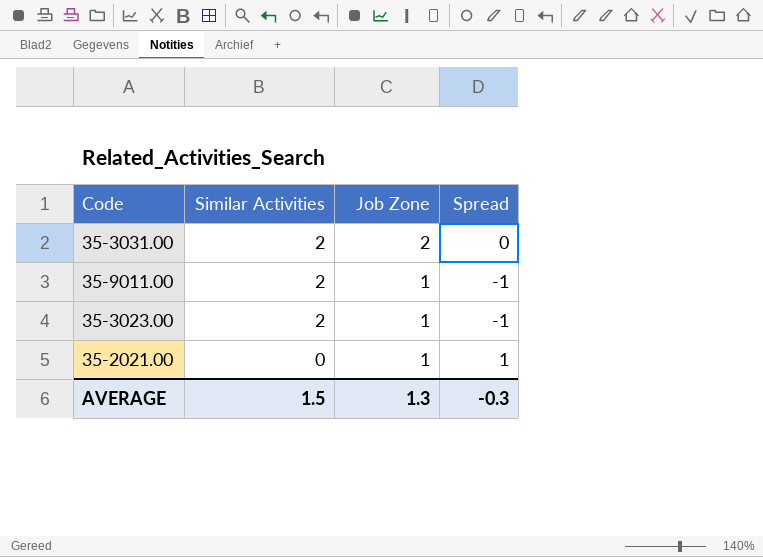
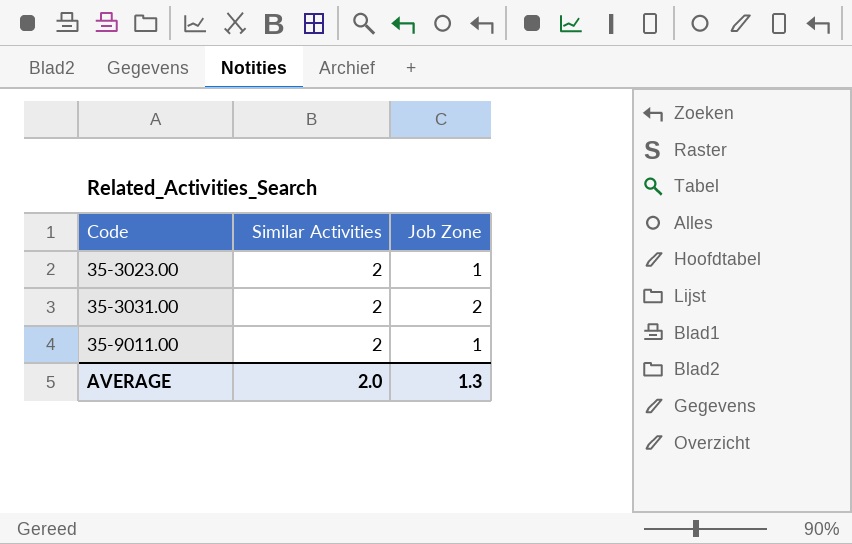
row order: Similar Activities descending -> Code ascending
column Spread | formula: [Job Zone] - [Similar Activities] -> none
row 35-2021.00: 0 | 1 | 1 -> none
AVERAGE | Similar Activities: 1.5 -> 2.0

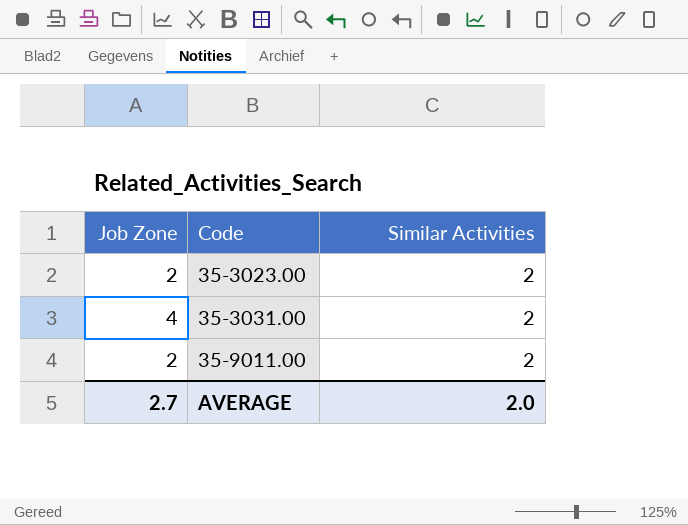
column Job Zone | position: 3 -> 1
35-3023.00 | Job Zone: 1 -> 2
35-3031.00 | Job Zone: 2 -> 4
35-9011.00 | Job Zone: 1 -> 2
AVERAGE | Job Zone: 1.3 -> 2.7

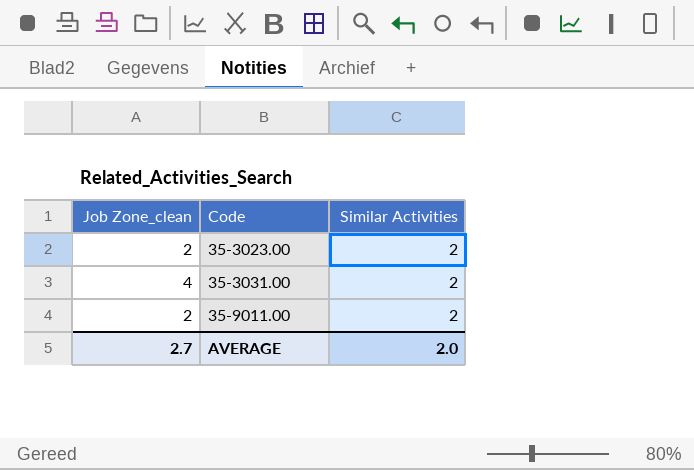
column name: Job Zone -> Job Zone_clean

